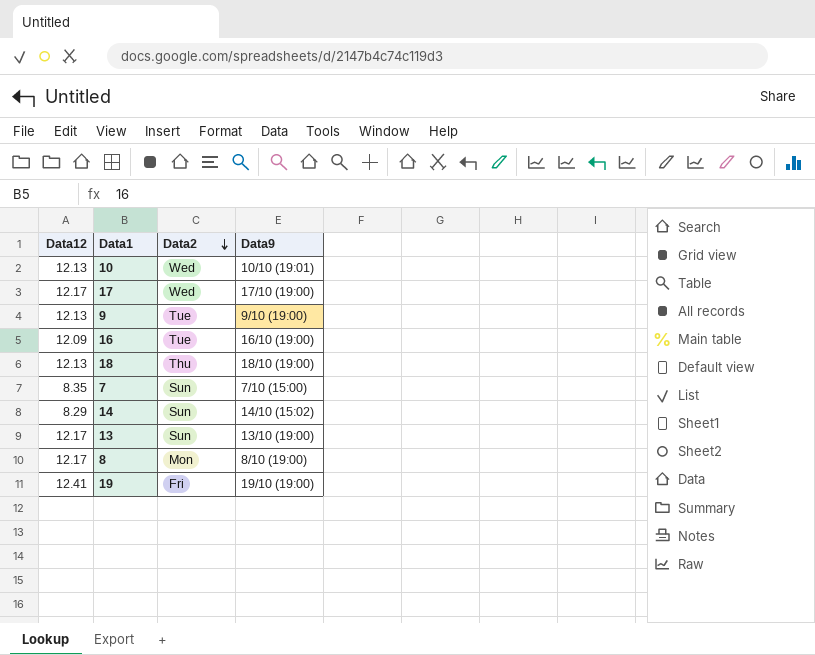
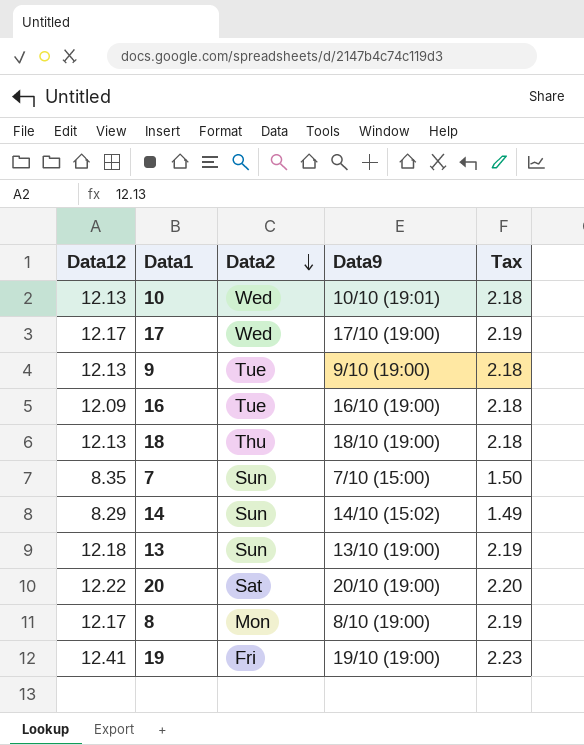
column Tax | formula: none -> [Data12] * 0.18
13 | Data12: 12.17 -> 12.18
row 20: none -> 12.22 | Sat | 20/10 (19:00) | 2.20

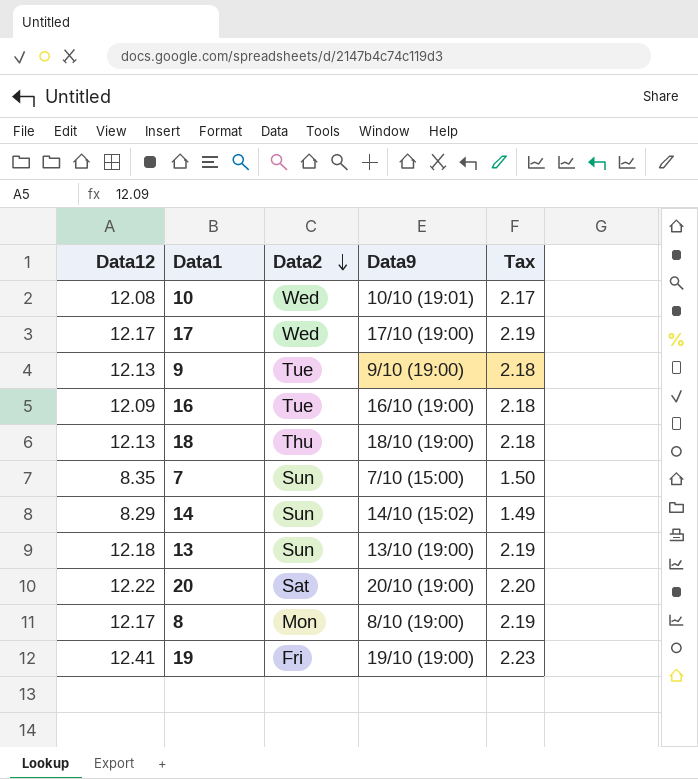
10 | Data12: 12.13 -> 12.08
10 | Tax: 2.18 -> 2.17

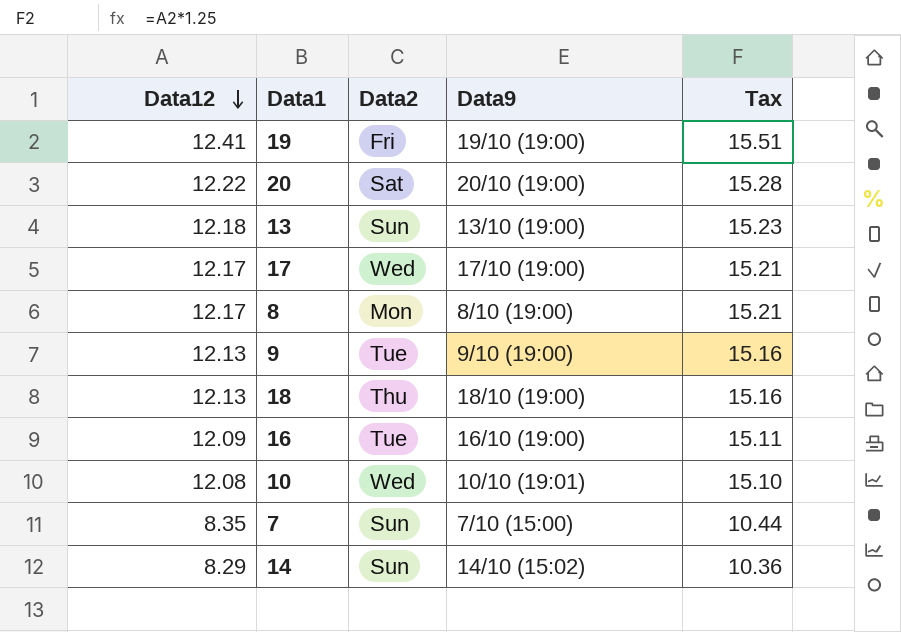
row order: Data2 descending -> Data12 descending
column Tax | formula: [Data12] * 0.18 -> [Data12] * 1.25

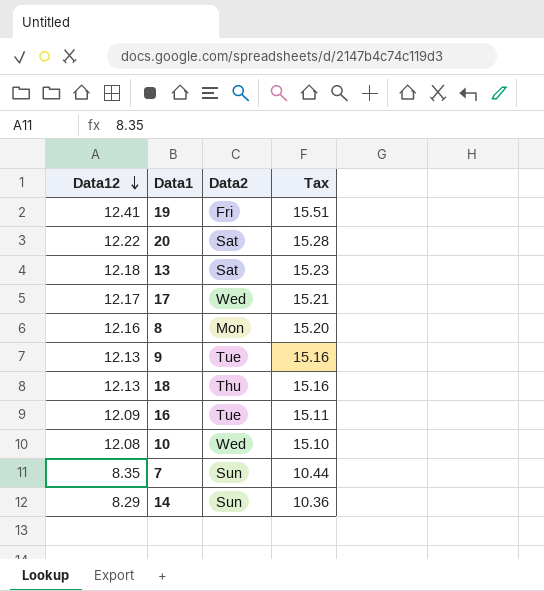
column Data9 | position: 4 -> none
13 | Data2: Sun -> Sat
8 | Data12: 12.17 -> 12.16
8 | Tax: 15.21 -> 15.20

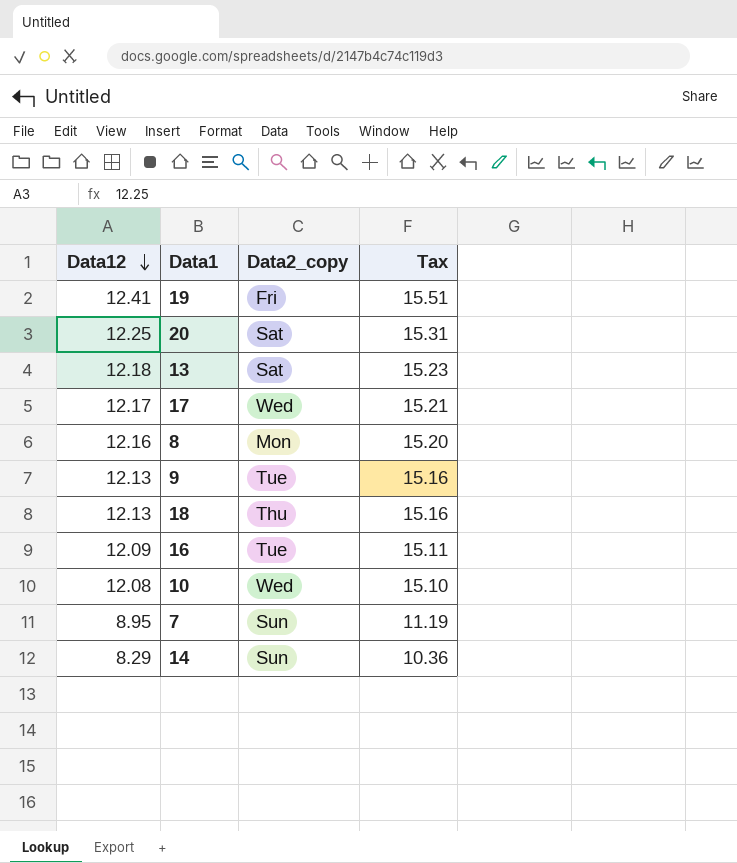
column name: Data2 -> Data2_copy
20 | Data12: 12.22 -> 12.25
20 | Tax: 15.28 -> 15.31
7 | Data12: 8.35 -> 8.95
7 | Tax: 10.44 -> 11.19

